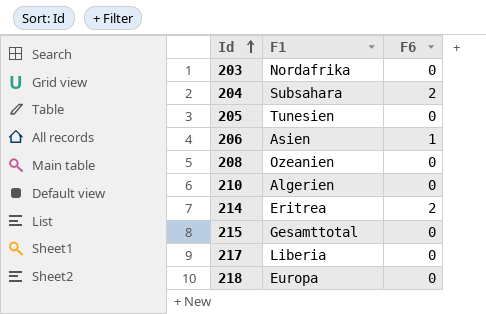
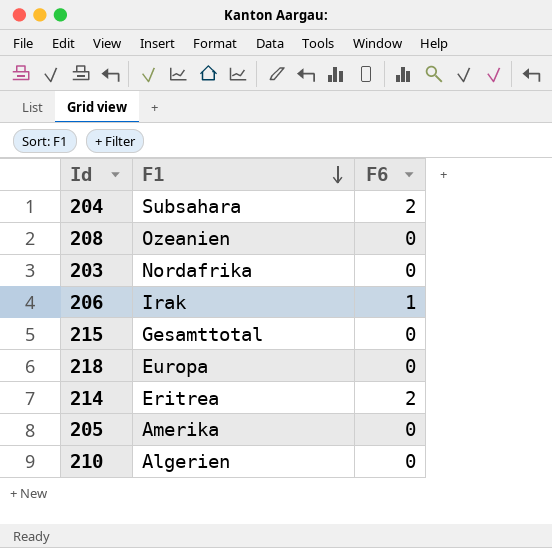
row order: Id ascending -> F1 descending
row 217: Liberia | 0 -> none
206 | F1: Asien -> Irak
205 | F1: Tunesien -> Amerika

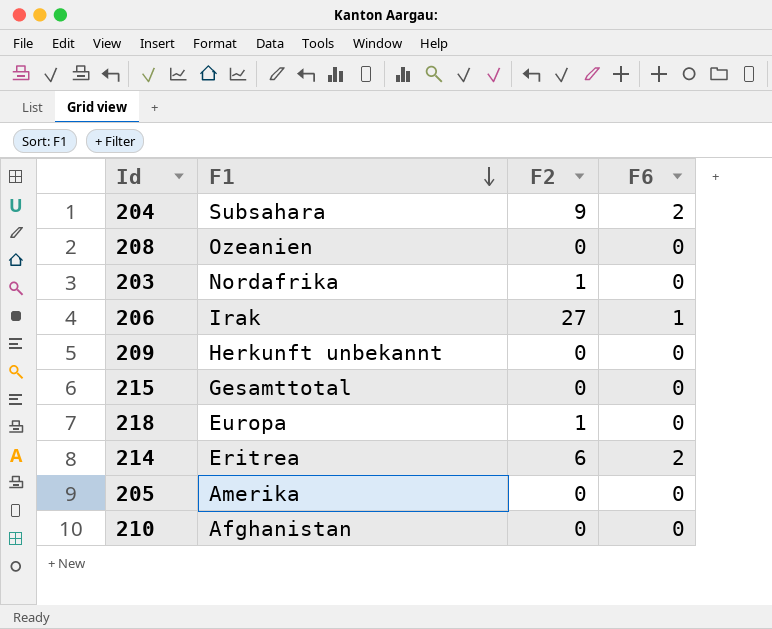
column F2 | position: none -> 3
row 209: none -> Herkunft unbekannt | 0 | 0
210 | F1: Algerien -> Afghanistan

